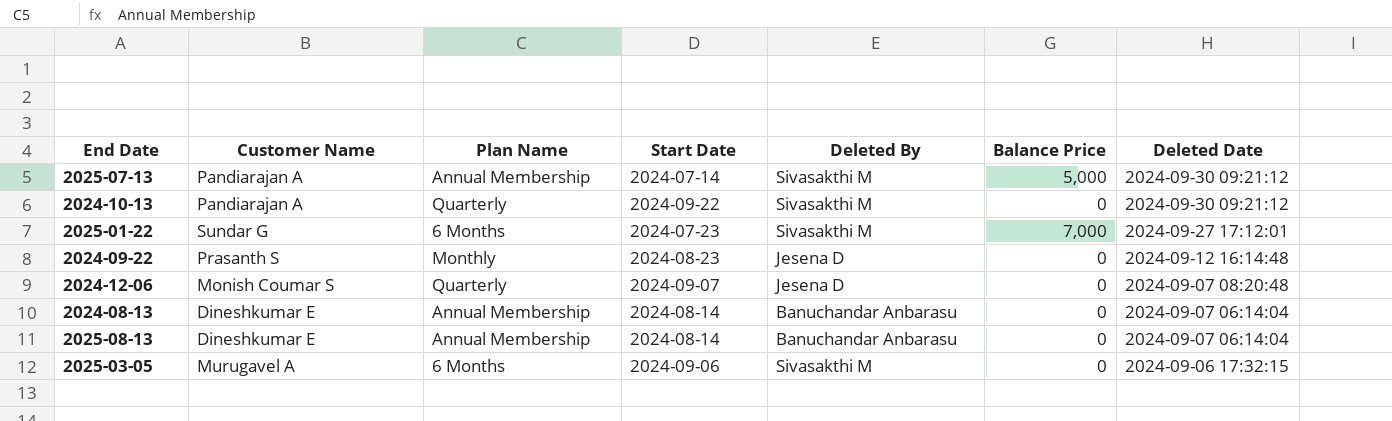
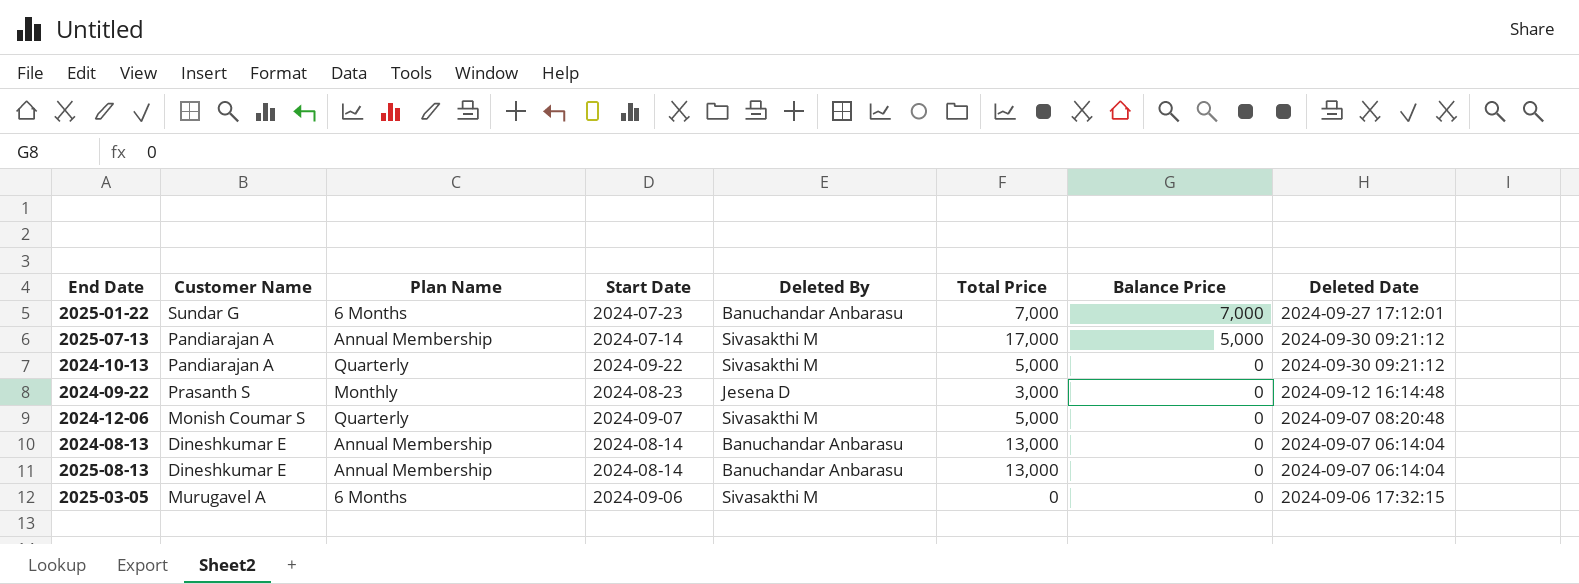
row order: Deleted Date descending -> Balance Price descending
column Total Price | position: none -> 6
2025-01-22 | Deleted By: Sivasakthi M -> Banuchandar Anbarasu
2024-12-06 | Deleted By: Jesena D -> Sivasakthi M

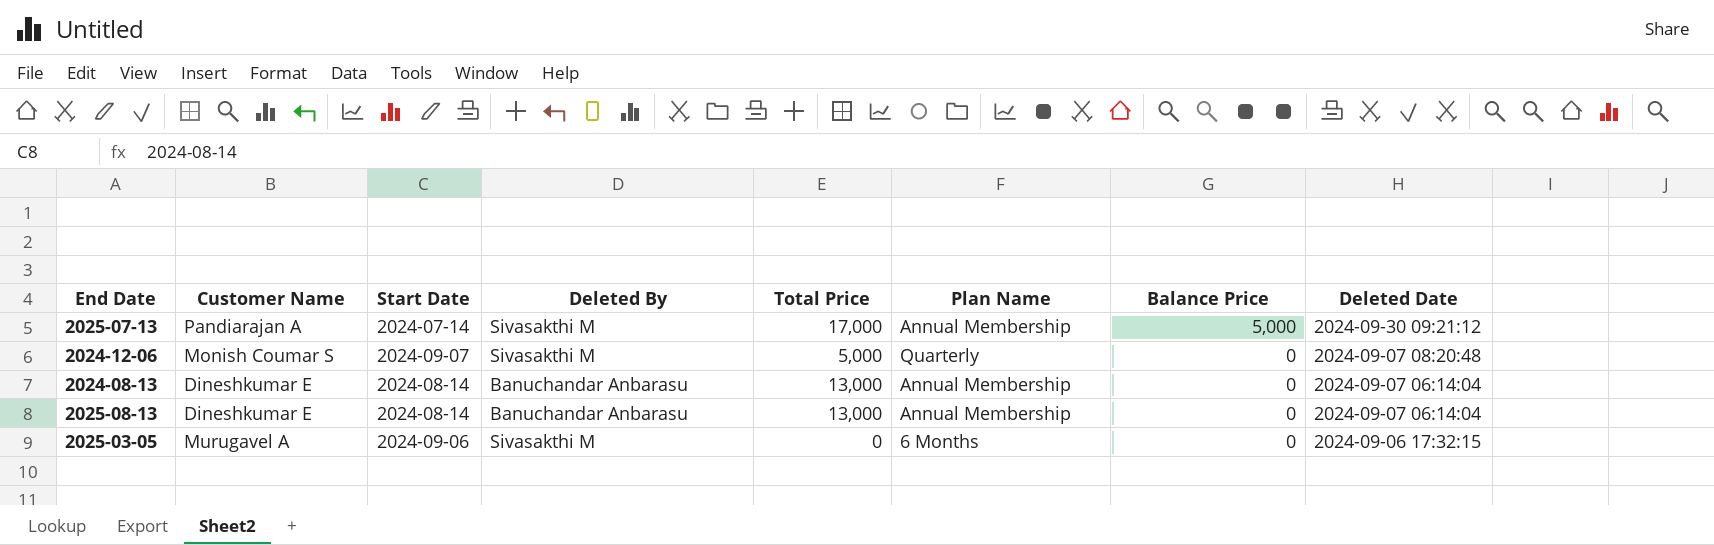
column Plan Name | position: 3 -> 6
row 2025-01-22: Sundar G | 6 Months | 2024-07-23 | Banuchandar Anbarasu | 7,000 | 7,000 | 2024-09-27 17:12:01 -> none
row 2024-10-13: Pandiarajan A | Quarterly | 2024-09-22 | Sivasakthi M | 5,000 | 0 | 2024-09-30 09:21:12 -> none
row 2024-09-22: Prasanth S | Monthly | 2024-08-23 | Jesena D | 3,000 | 0 | 2024-09-12 16:14:48 -> none

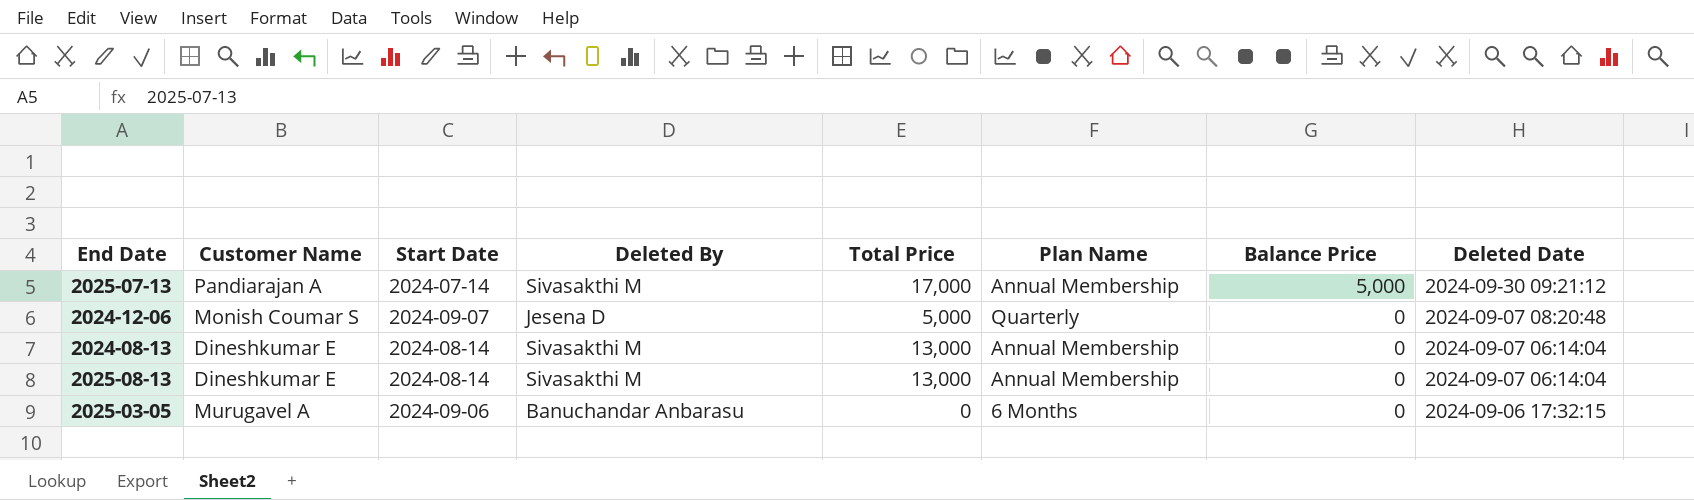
2024-12-06 | Deleted By: Sivasakthi M -> Jesena D
2024-08-13 | Deleted By: Banuchandar Anbarasu -> Sivasakthi M
2025-08-13 | Deleted By: Banuchandar Anbarasu -> Sivasakthi M
2025-03-05 | Deleted By: Sivasakthi M -> Banuchandar Anbarasu

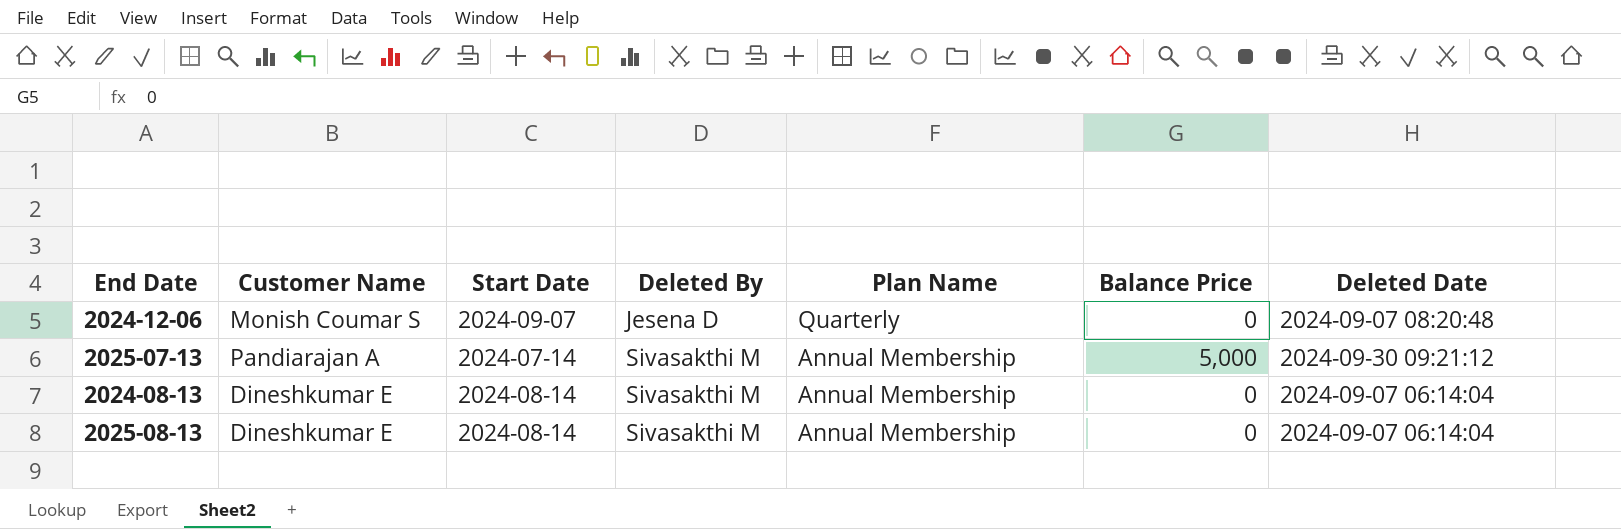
row order: Balance Price descending -> Deleted By ascending
column Total Price | position: 5 -> none
row 2025-03-05: Murugavel A | 2024-09-06 | Banuchandar Anbarasu | 0 | 6 Months | 0 | 2024-09-06 17:32:15 -> none

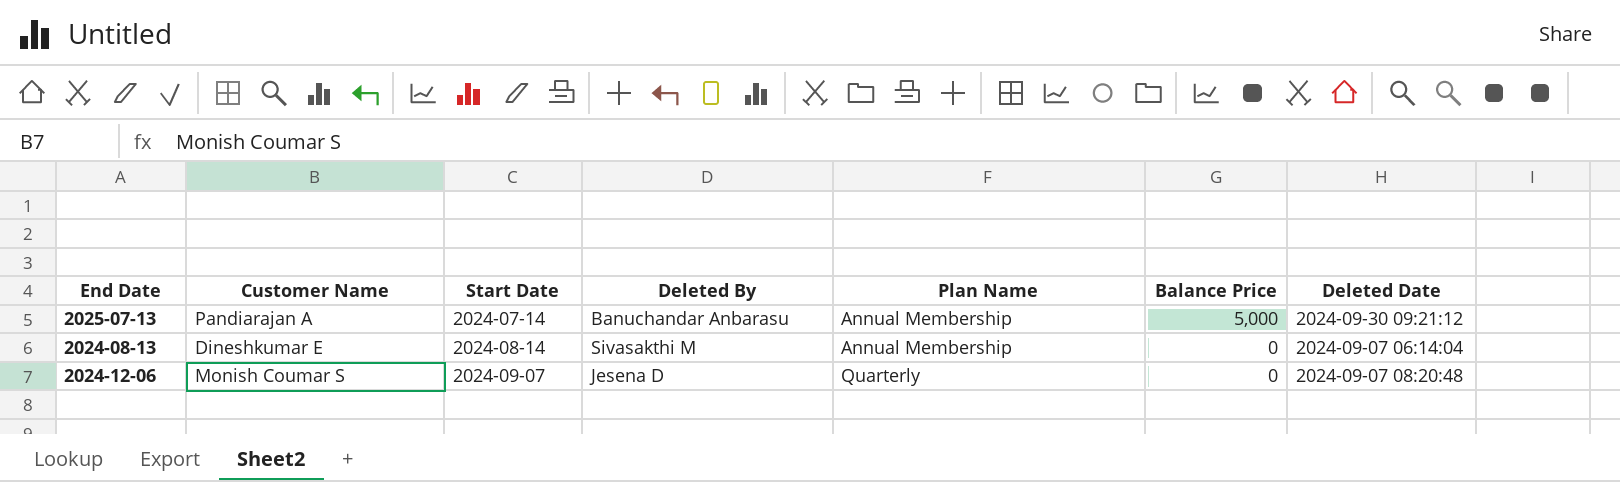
row order: Deleted By ascending -> Start Date ascending
row 2025-08-13: Dineshkumar E | 2024-08-14 | Sivasakthi M | Annual Membership | 0 | 2024-09-07 06:14:04 -> none
2025-07-13 | Deleted By: Sivasakthi M -> Banuchandar Anbarasu

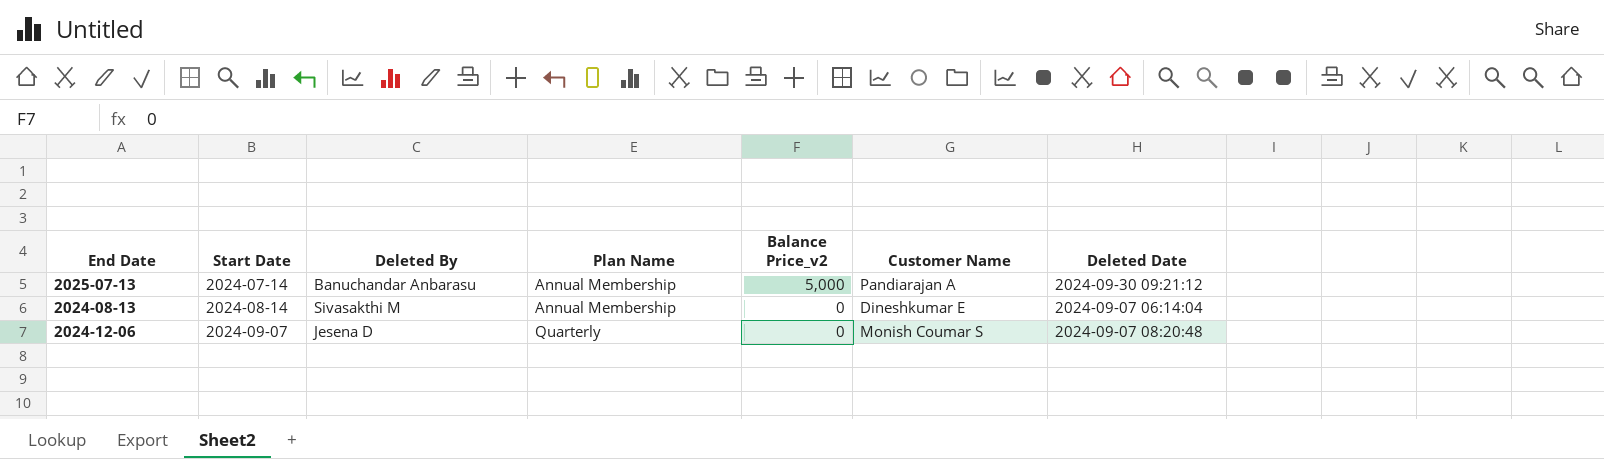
column name: Balance Price -> Balance Price_v2
column Customer Name | position: 2 -> 6

